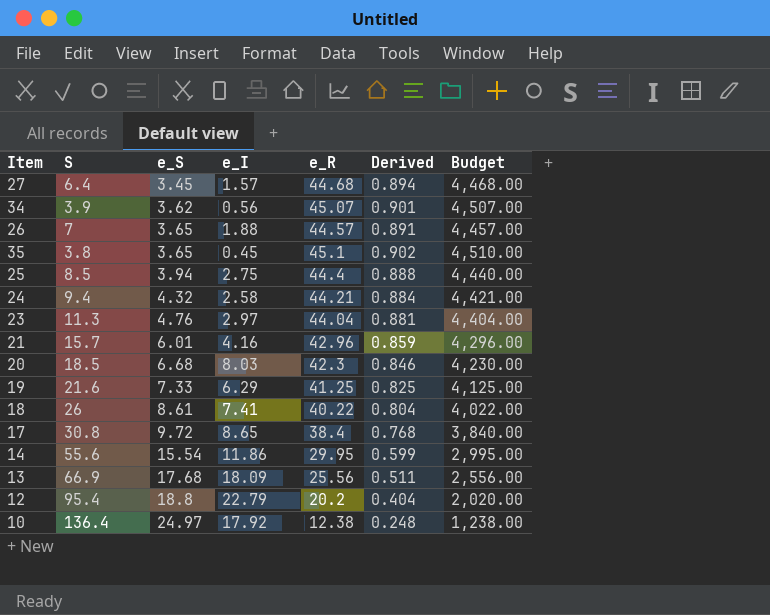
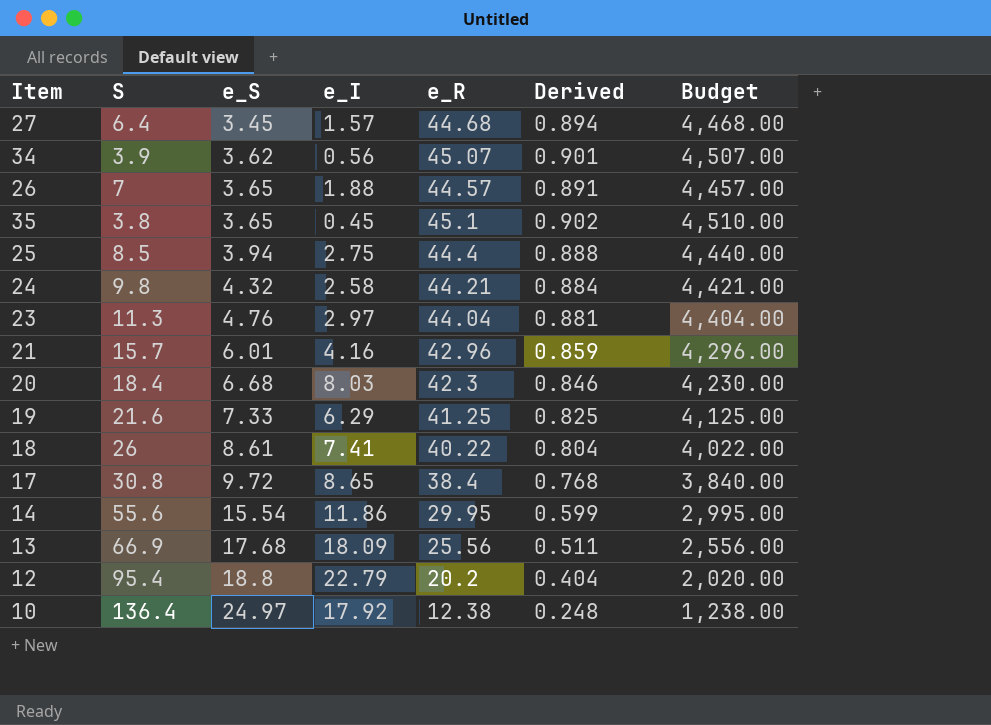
24 | S: 9.4 -> 9.8
20 | S: 18.5 -> 18.4

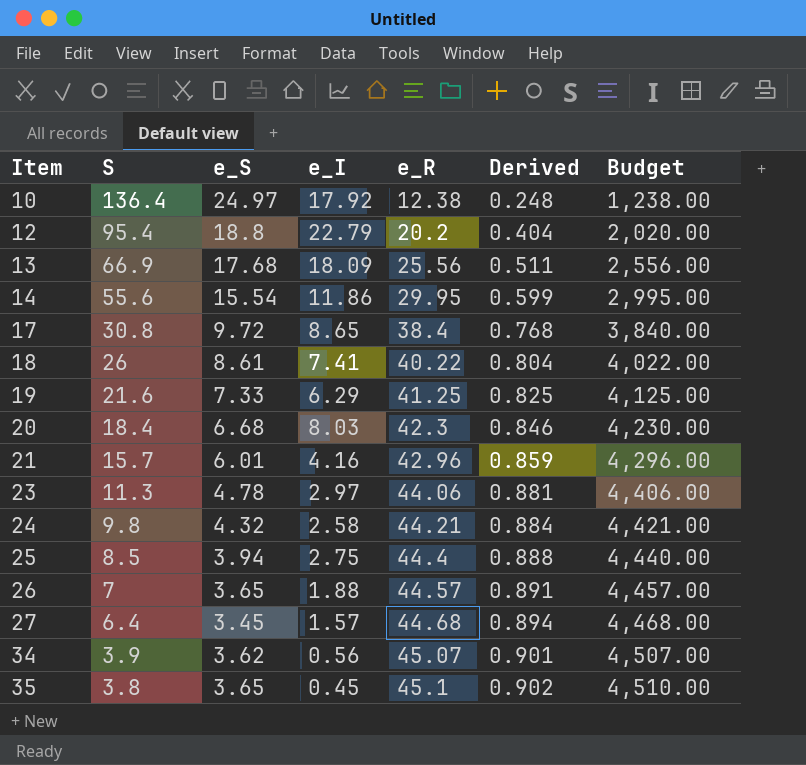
row order: e_S ascending -> Item ascending
23 | e_S: 4.76 -> 4.78
23 | e_R: 44.04 -> 44.06
23 | Budget: 4,404.00 -> 4,406.00

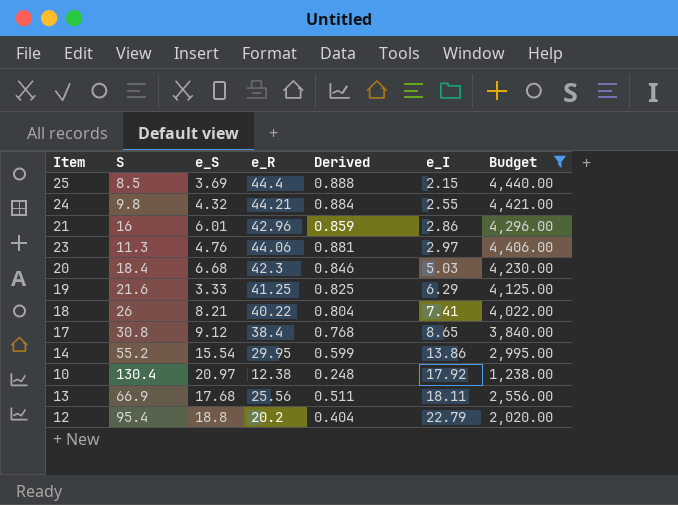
filter: none -> Budget <= 4,440.00
row order: Item ascending -> e_I ascending
column e_I | position: 4 -> 6
25 | e_S: 3.94 -> 3.69
25 | e_I: 2.75 -> 2.15
24 | e_I: 2.58 -> 2.55
21 | S: 15.7 -> 16
21 | e_I: 4.16 -> 2.86
23 | e_S: 4.78 -> 4.76
20 | e_I: 8.03 -> 5.03
19 | e_S: 7.33 -> 3.33
18 | e_S: 8.61 -> 8.21
17 | e_S: 9.72 -> 9.12
14 | S: 55.6 -> 55.2
14 | e_I: 11.86 -> 13.86
10 | S: 136.4 -> 130.4
10 | e_S: 24.97 -> 20.97
13 | e_I: 18.09 -> 18.11

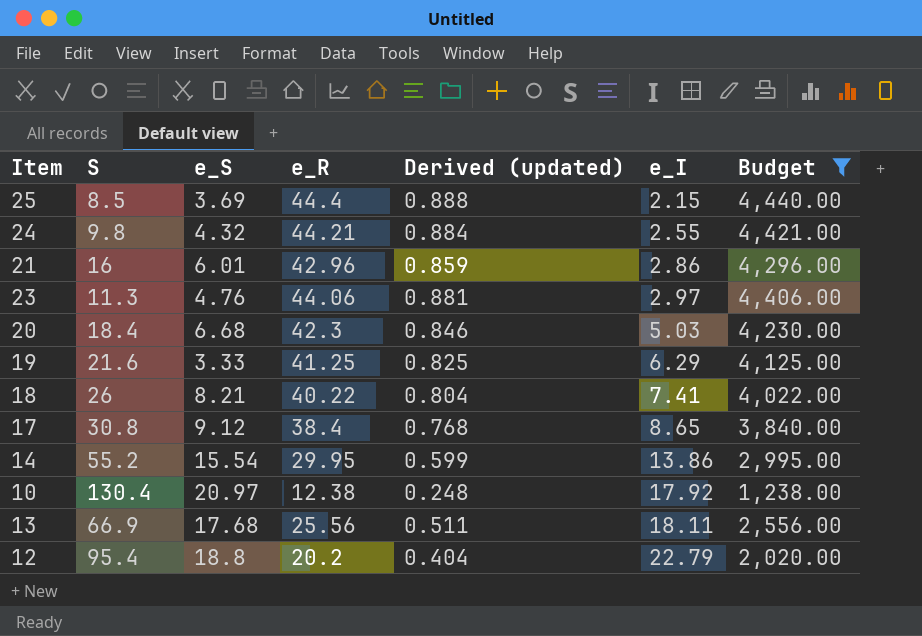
column name: Derived -> Derived (updated)

